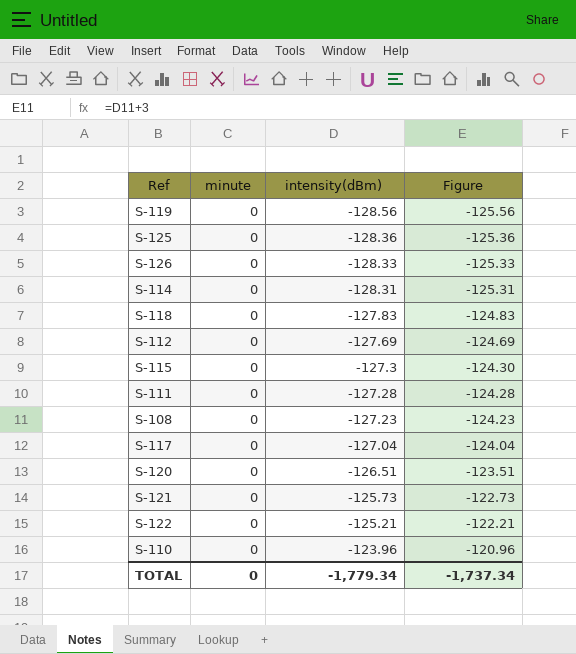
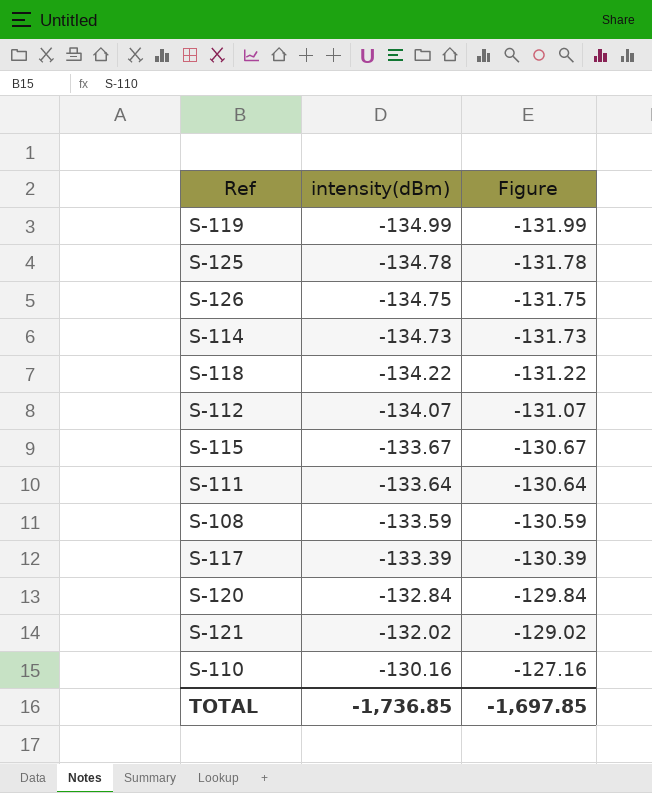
column minute | position: 2 -> none
row S-122: 0 | -125.21 | -122.21 -> none
S-119 | intensity(dBm): -128.56 -> -134.99
S-119 | Figure: -125.56 -> -131.99
S-125 | intensity(dBm): -128.36 -> -134.78
S-125 | Figure: -125.36 -> -131.78
S-126 | intensity(dBm): -128.33 -> -134.75
S-126 | Figure: -125.33 -> -131.75
S-114 | intensity(dBm): -128.31 -> -134.73
S-114 | Figure: -125.31 -> -131.73
S-118 | intensity(dBm): -127.83 -> -134.22
S-118 | Figure: -124.83 -> -131.22
S-112 | intensity(dBm): -127.69 -> -134.07
S-112 | Figure: -124.69 -> -131.07
S-115 | intensity(dBm): -127.3 -> -133.67
S-115 | Figure: -124.30 -> -130.67
S-111 | intensity(dBm): -127.28 -> -133.64
S-111 | Figure: -124.28 -> -130.64
S-108 | intensity(dBm): -127.23 -> -133.59
S-108 | Figure: -124.23 -> -130.59
S-117 | intensity(dBm): -127.04 -> -133.39
S-117 | Figure: -124.04 -> -130.39
S-120 | intensity(dBm): -126.51 -> -132.84
S-120 | Figure: -123.51 -> -129.84
S-121 | intensity(dBm): -125.73 -> -132.02
S-121 | Figure: -122.73 -> -129.02
S-110 | intensity(dBm): -123.96 -> -130.16
S-110 | Figure: -120.96 -> -127.16
TOTAL | intensity(dBm): -1,779.34 -> -1,736.85
TOTAL | Figure: -1,737.34 -> -1,697.85

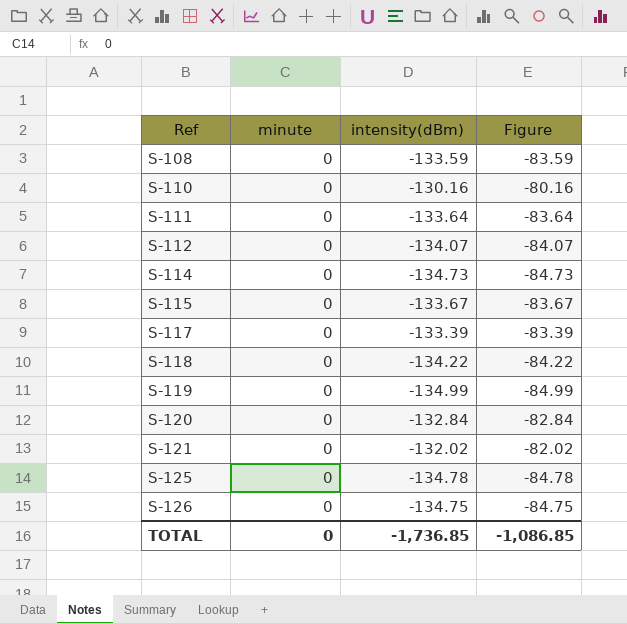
row order: intensity(dBm) ascending -> Ref ascending
column minute | position: none -> 2
column Figure | formula: [intensity(dBm)] + 3 -> [intensity(dBm)] + 50
TOTAL | Figure: -1,697.85 -> -1,086.85

